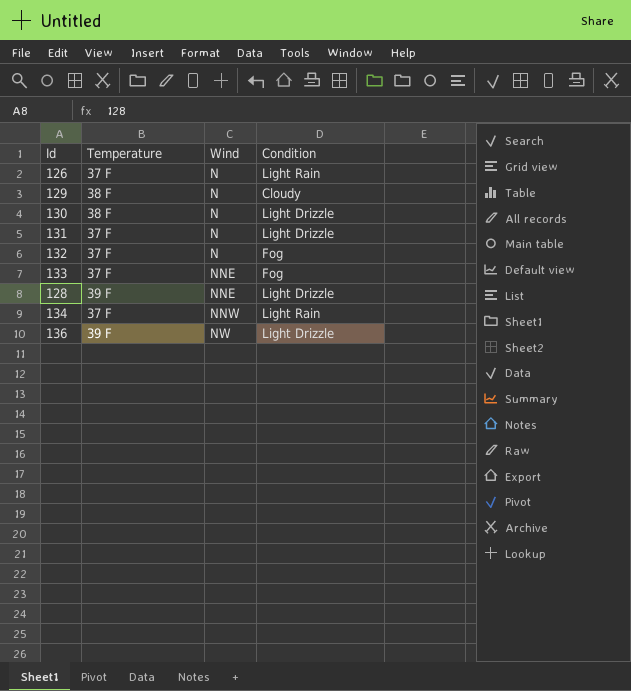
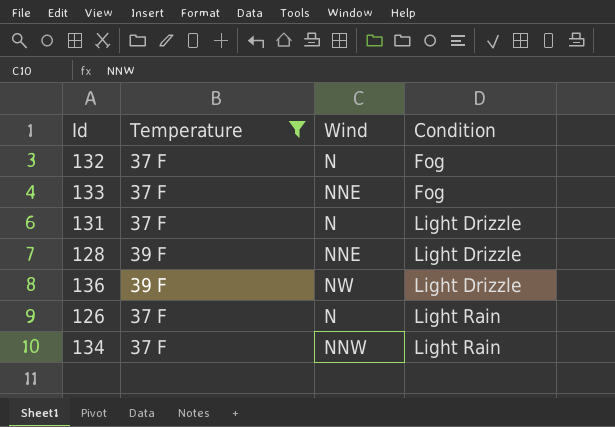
filter: none -> Temperature != 38 F
row order: Wind ascending -> Condition ascending

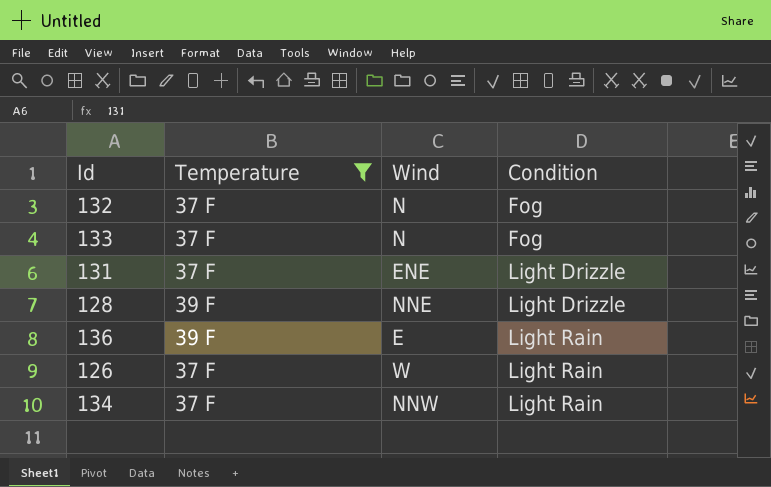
133 | Wind: NNE -> N
131 | Wind: N -> ENE
136 | Wind: NW -> E
136 | Condition: Light Drizzle -> Light Rain
126 | Wind: N -> W

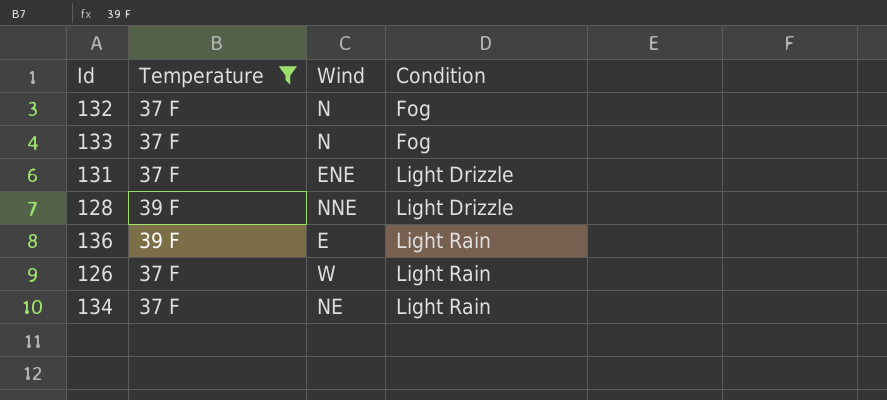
134 | Wind: NNW -> NE

